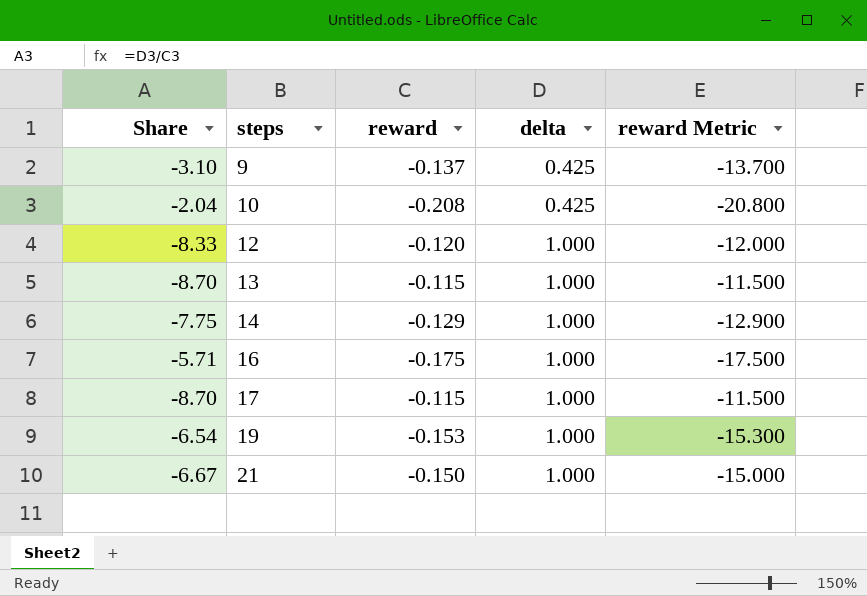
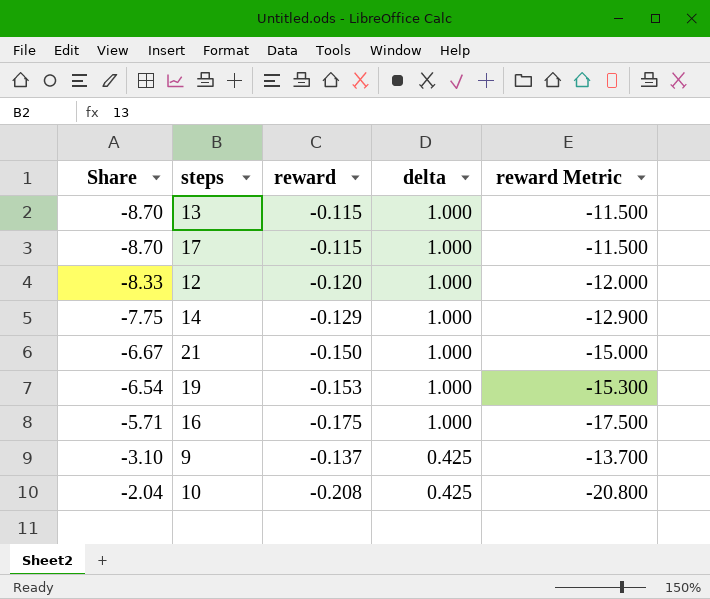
row order: steps ascending -> Share ascending

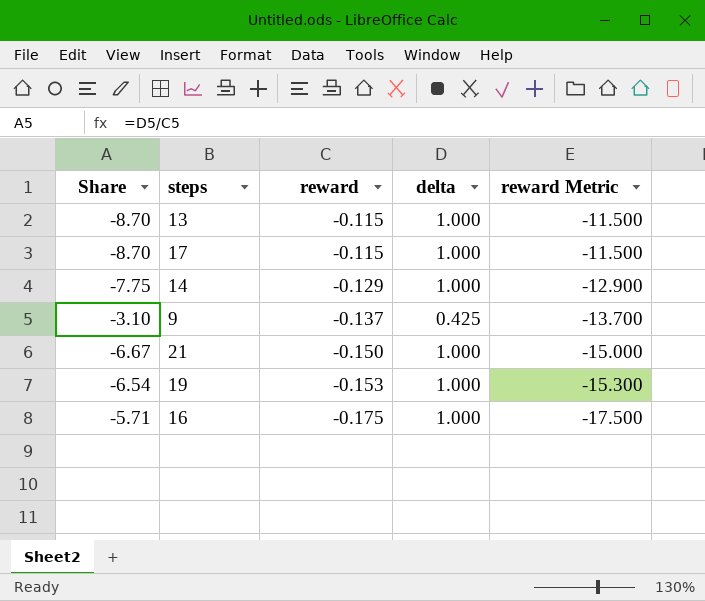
row order: Share ascending -> reward descending
row 12: -8.33 | -0.120 | 1.000 | -12.000 -> none
row 10: -2.04 | -0.208 | 0.425 | -20.800 -> none

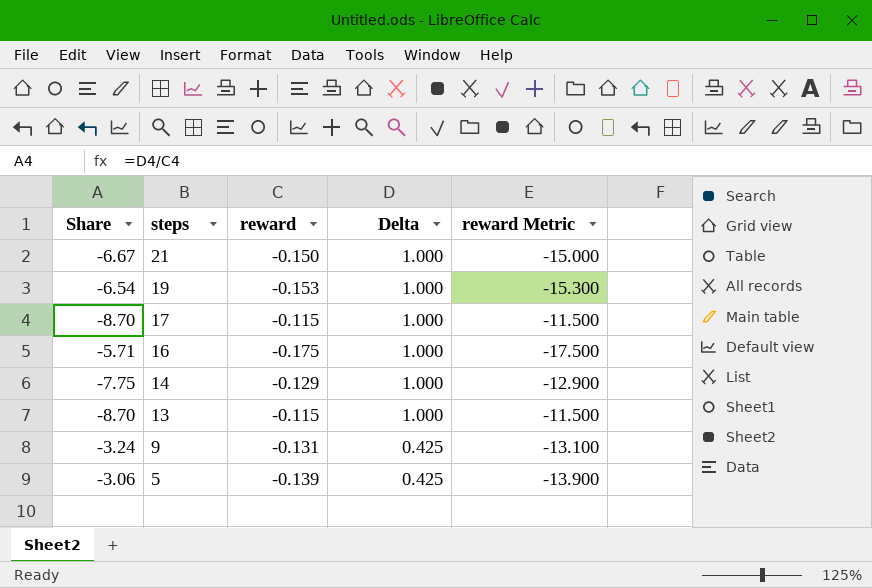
row order: reward descending -> steps descending
column name: delta -> Delta
9 | Share: -3.10 -> -3.24
9 | reward: -0.137 -> -0.131
9 | reward Metric: -13.700 -> -13.100
row 5: none -> -3.06 | -0.139 | 0.425 | -13.900

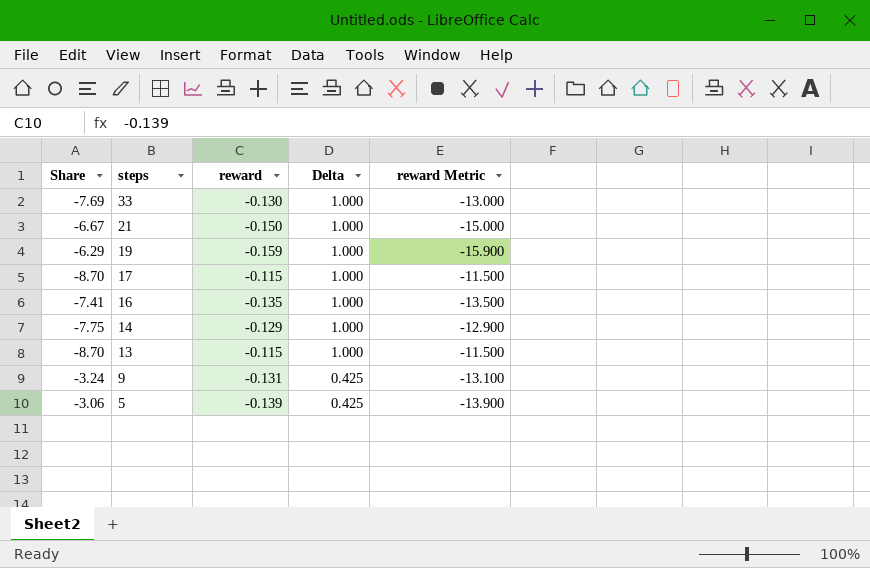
row 33: none -> -7.69 | -0.130 | 1.000 | -13.000
19 | Share: -6.54 -> -6.29
19 | reward: -0.153 -> -0.159
19 | reward Metric: -15.300 -> -15.900
16 | Share: -5.71 -> -7.41
16 | reward: -0.175 -> -0.135
16 | reward Metric: -17.500 -> -13.500

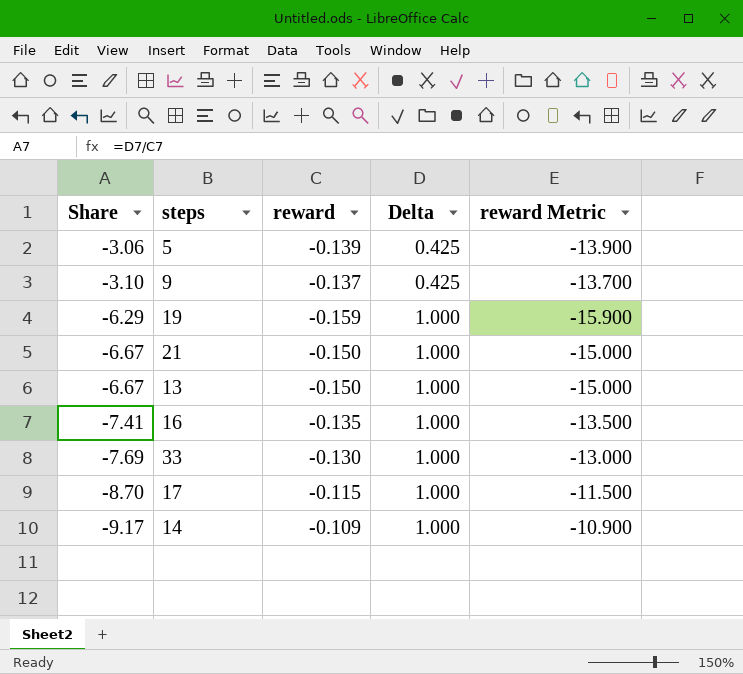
row order: steps descending -> Share descending
9 | Share: -3.24 -> -3.10
9 | reward: -0.131 -> -0.137
9 | reward Metric: -13.100 -> -13.700
13 | Share: -8.70 -> -6.67
13 | reward: -0.115 -> -0.150
13 | reward Metric: -11.500 -> -15.000
14 | Share: -7.75 -> -9.17
14 | reward: -0.129 -> -0.109
14 | reward Metric: -12.900 -> -10.900

